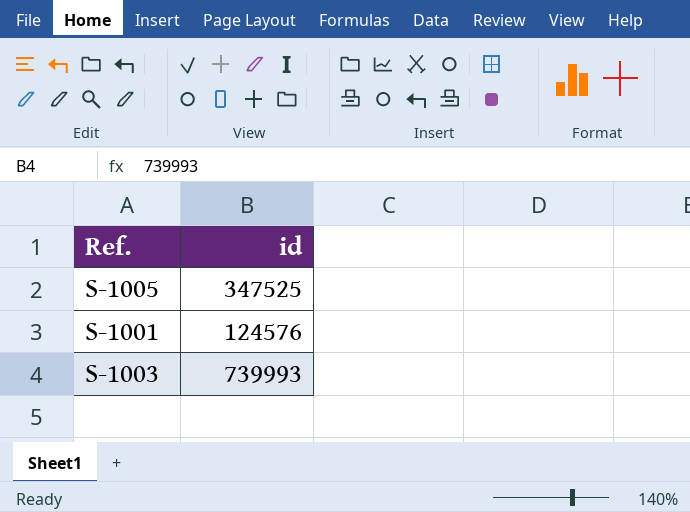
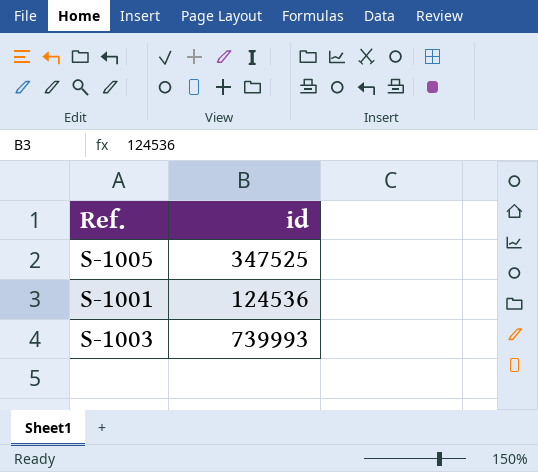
S-1001 | id: 124576 -> 124536

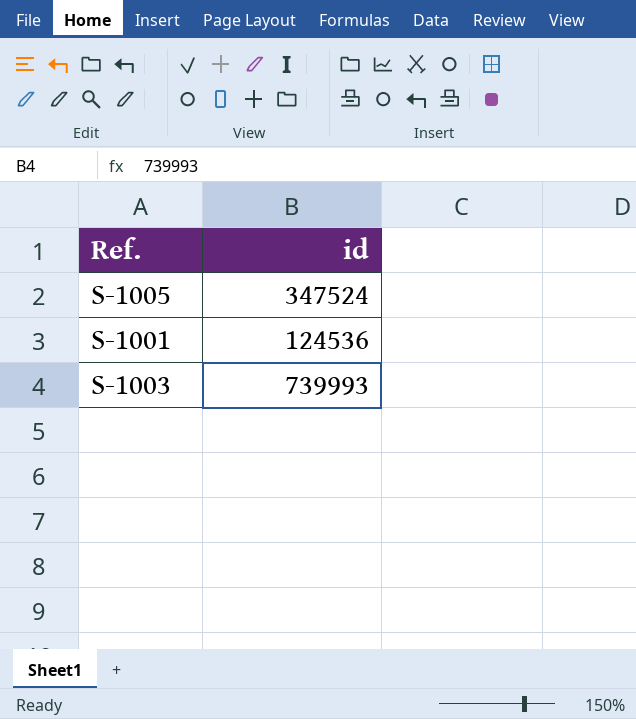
S-1005 | id: 347525 -> 347524

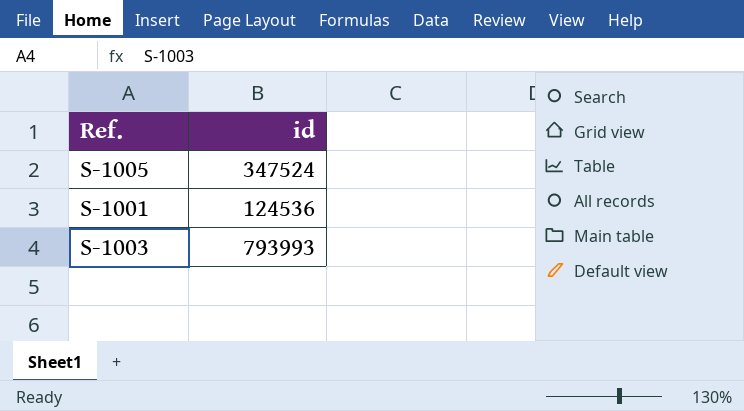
S-1003 | id: 739993 -> 793993

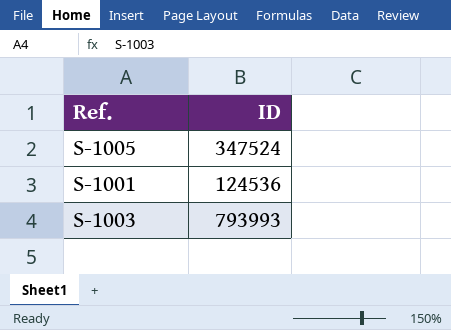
column name: id -> ID

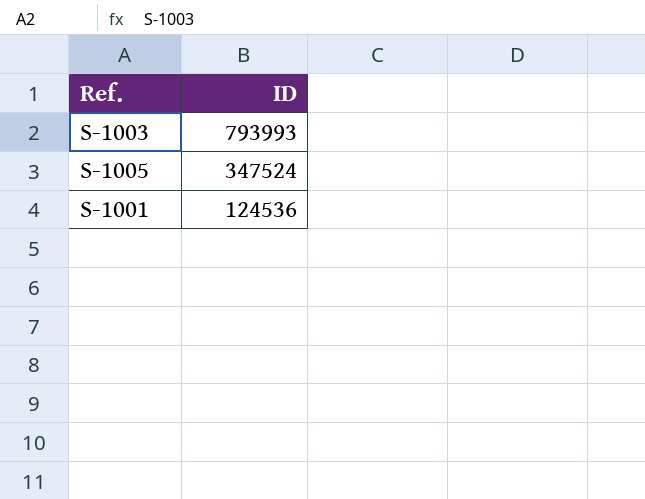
row order: none -> ID descending

